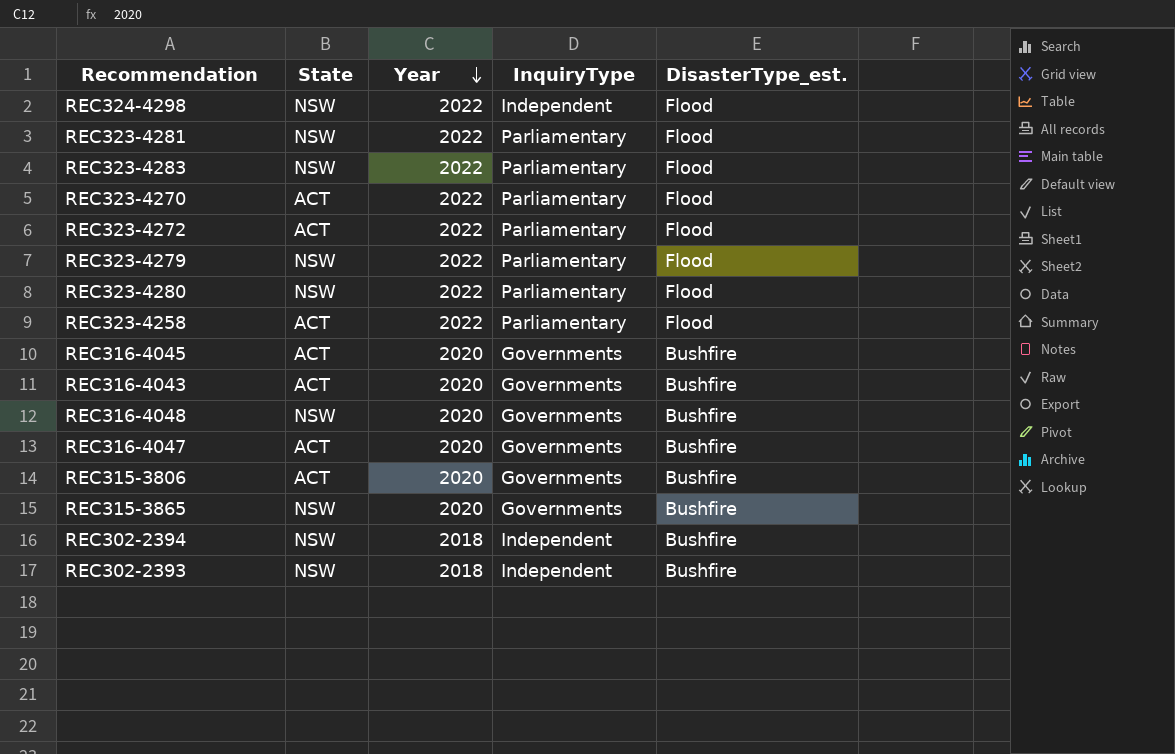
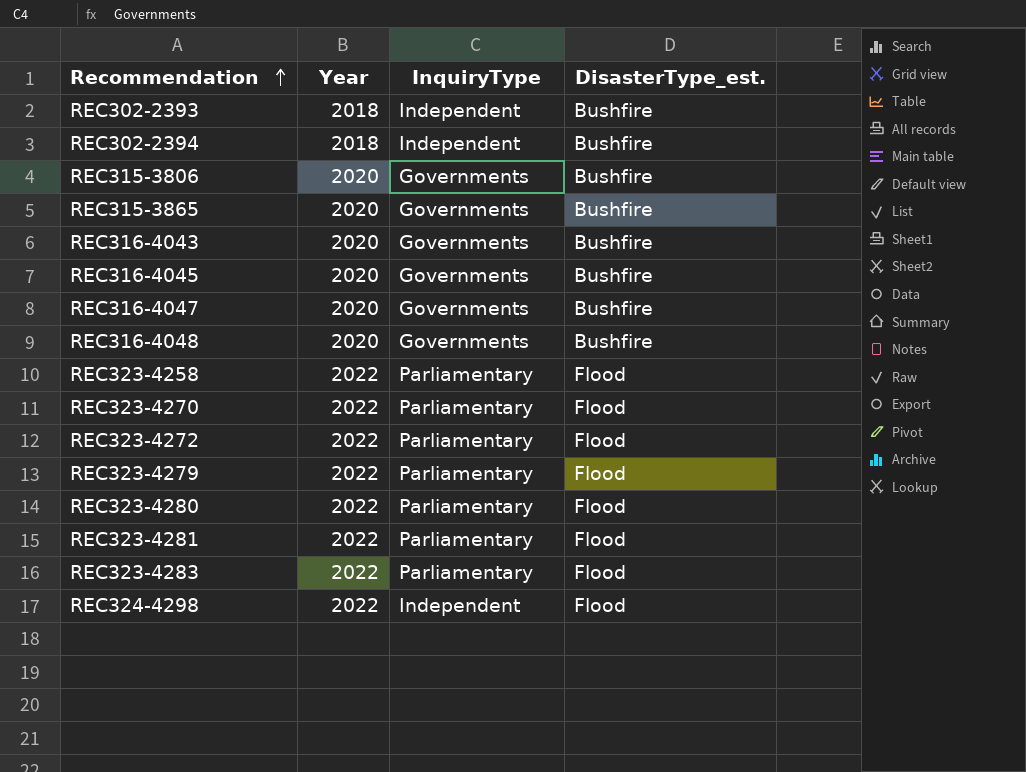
row order: Year descending -> Recommendation ascending
column State | position: 2 -> none

